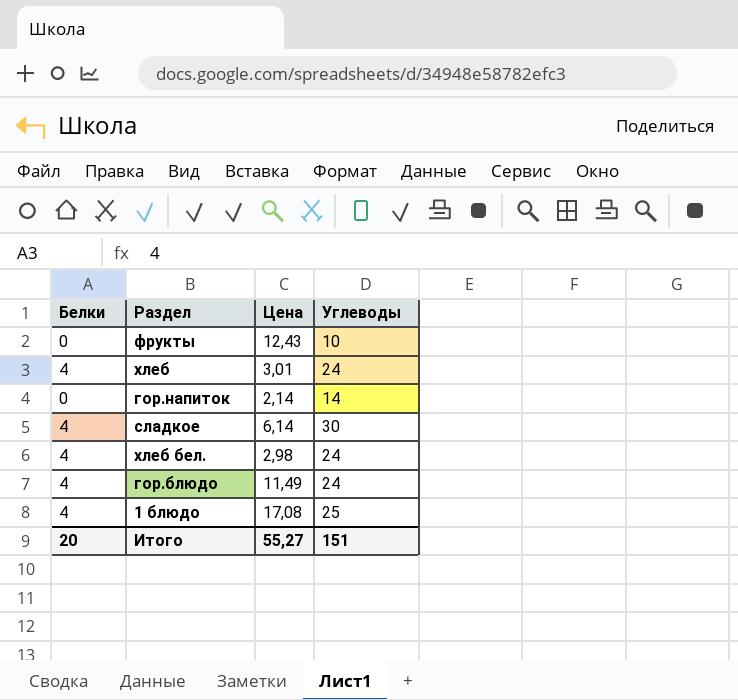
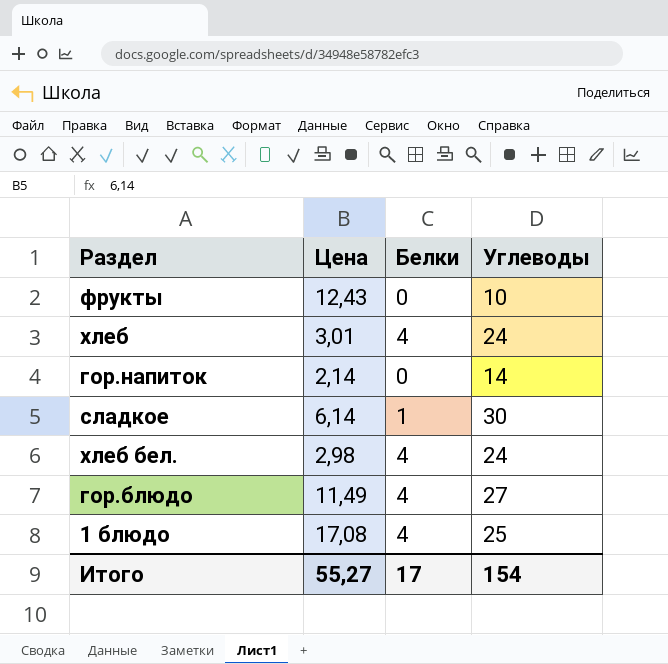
column Белки | position: 1 -> 3
сладкое | Белки: 4 -> 1
гор.блюдо | Углеводы: 24 -> 27
Итого | Белки: 20 -> 17
Итого | Углеводы: 151 -> 154

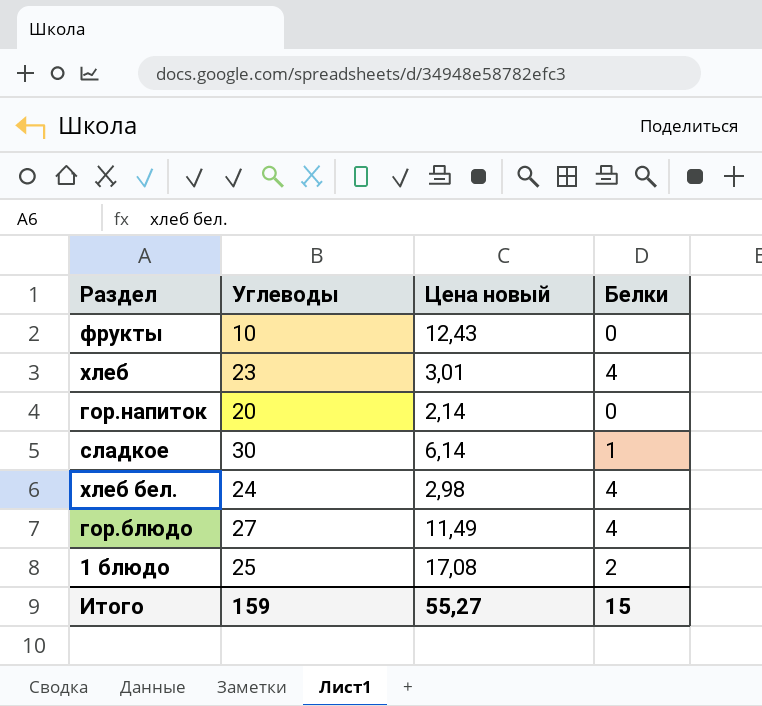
column Углеводы | position: 4 -> 2
column name: Цена -> Цена новый
хлеб | Углеводы: 24 -> 23
гор.напиток | Углеводы: 14 -> 20
1 блюдо | Белки: 4 -> 2
Итого | Углеводы: 154 -> 159
Итого | Белки: 17 -> 15

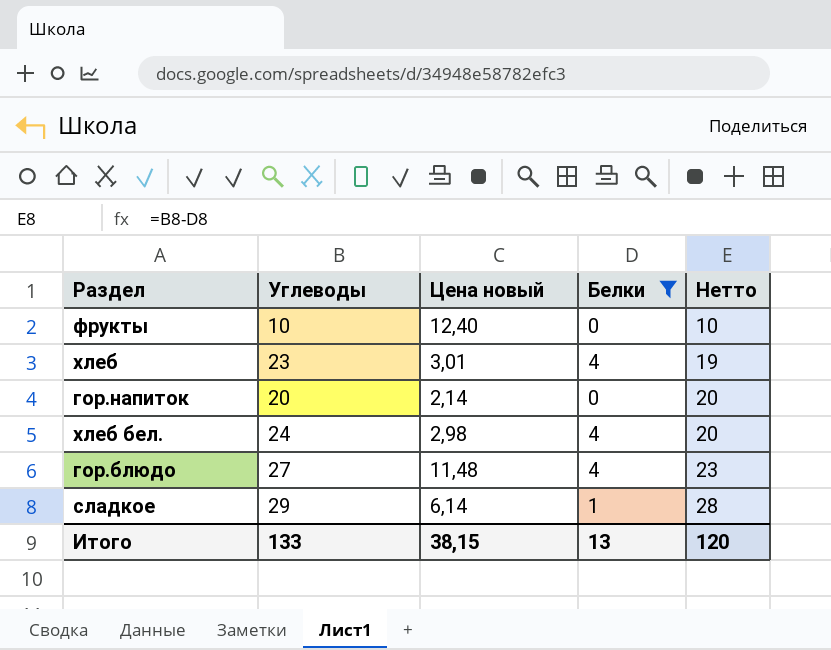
filter: none -> Белки != 2
row order: none -> Нетто ascending
column Нетто | formula: none -> [Углеводы] - [Белки]
фрукты | Цена новый: 12,43 -> 12,40
гор.блюдо | Цена новый: 11,49 -> 11,48
сладкое | Углеводы: 30 -> 29
Итого | Углеводы: 159 -> 133
Итого | Цена новый: 55,27 -> 38,15
Итого | Белки: 15 -> 13

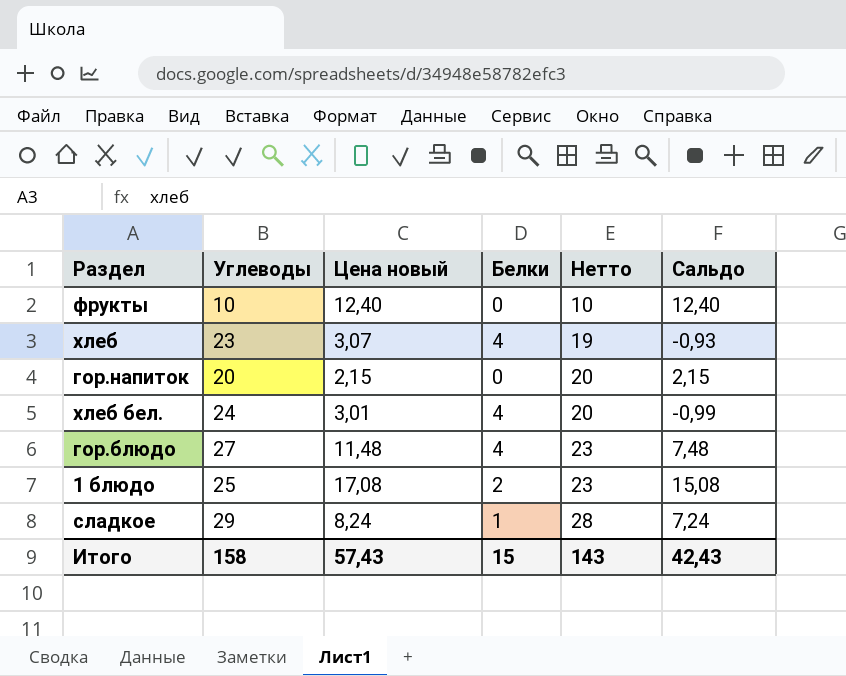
filter: Белки != 2 -> none
column Сальдо | formula: none -> [Цена новый] - [Белки]
хлеб | Цена новый: 3,01 -> 3,07
гор.напиток | Цена новый: 2,14 -> 2,15
хлеб бел. | Цена новый: 2,98 -> 3,01
сладкое | Цена новый: 6,14 -> 8,24
Итого | Углеводы: 133 -> 158
Итого | Цена новый: 38,15 -> 57,43
Итого | Белки: 13 -> 15
Итого | Нетто: 120 -> 143

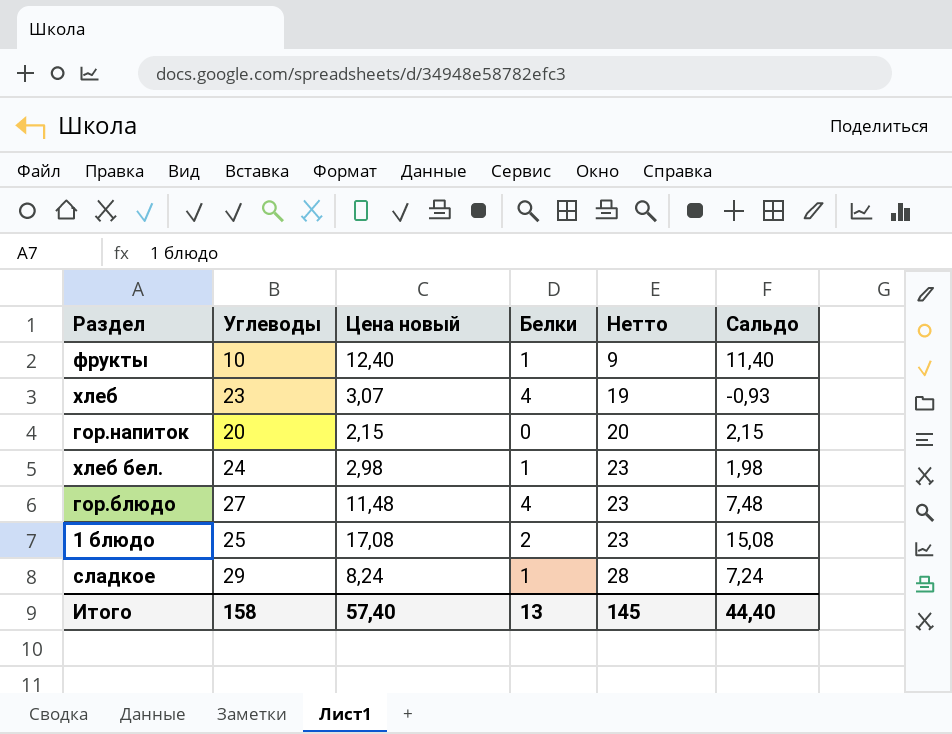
фрукты | Белки: 0 -> 1
фрукты | Нетто: 10 -> 9
фрукты | Сальдо: 12,40 -> 11,40
хлеб бел. | Цена новый: 3,01 -> 2,98
хлеб бел. | Белки: 4 -> 1
хлеб бел. | Нетто: 20 -> 23
хлеб бел. | Сальдо: -0,99 -> 1,98
Итого | Цена новый: 57,43 -> 57,40
Итого | Белки: 15 -> 13
Итого | Нетто: 143 -> 145
Итого | Сальдо: 42,43 -> 44,40

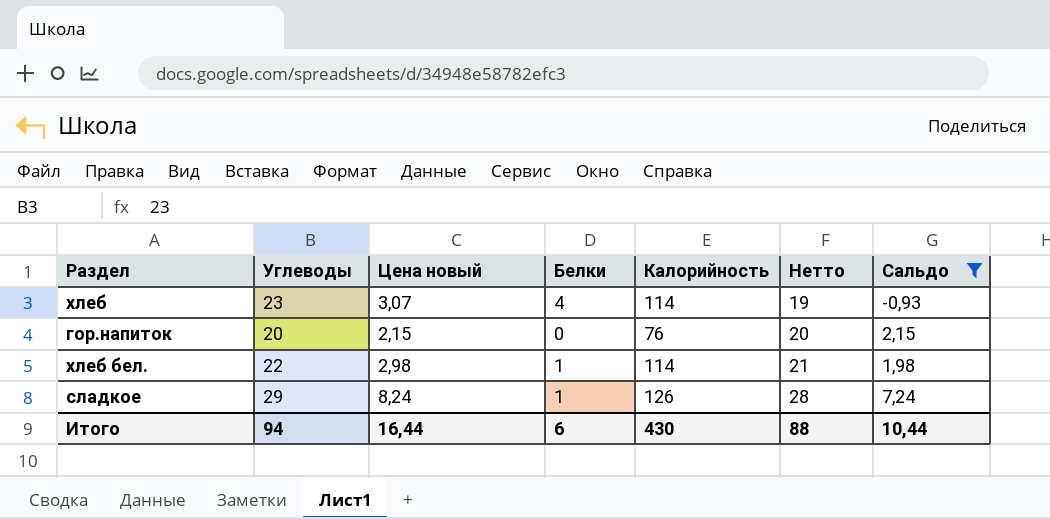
filter: none -> Сальдо <= 7,24
column Калорийность | position: none -> 5
хлеб бел. | Углеводы: 24 -> 22
хлеб бел. | Нетто: 23 -> 21
Итого | Углеводы: 158 -> 94
Итого | Цена новый: 57,40 -> 16,44
Итого | Белки: 13 -> 6
Итого | Нетто: 145 -> 88
Итого | Сальдо: 44,40 -> 10,44

